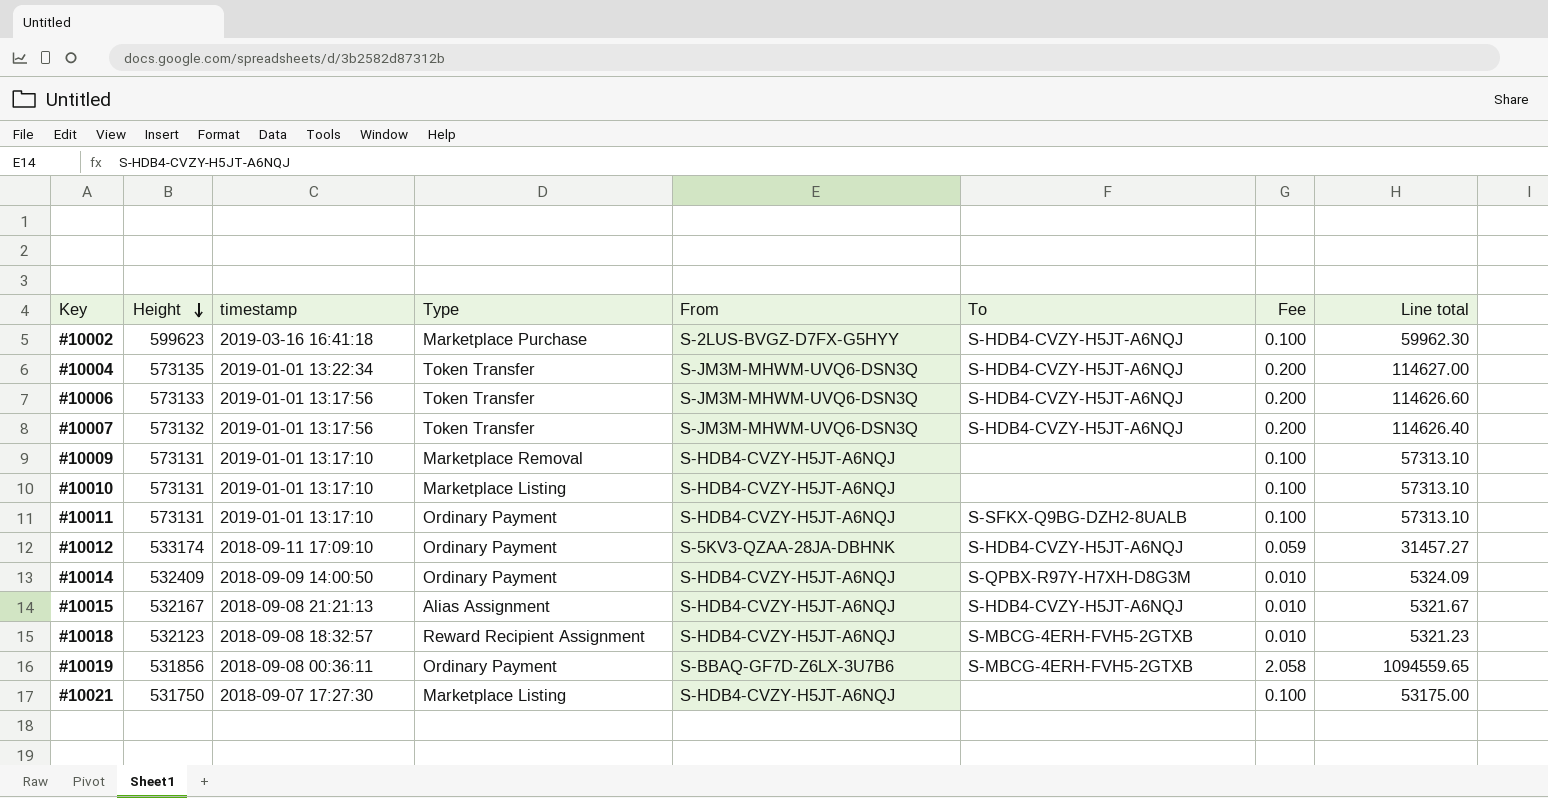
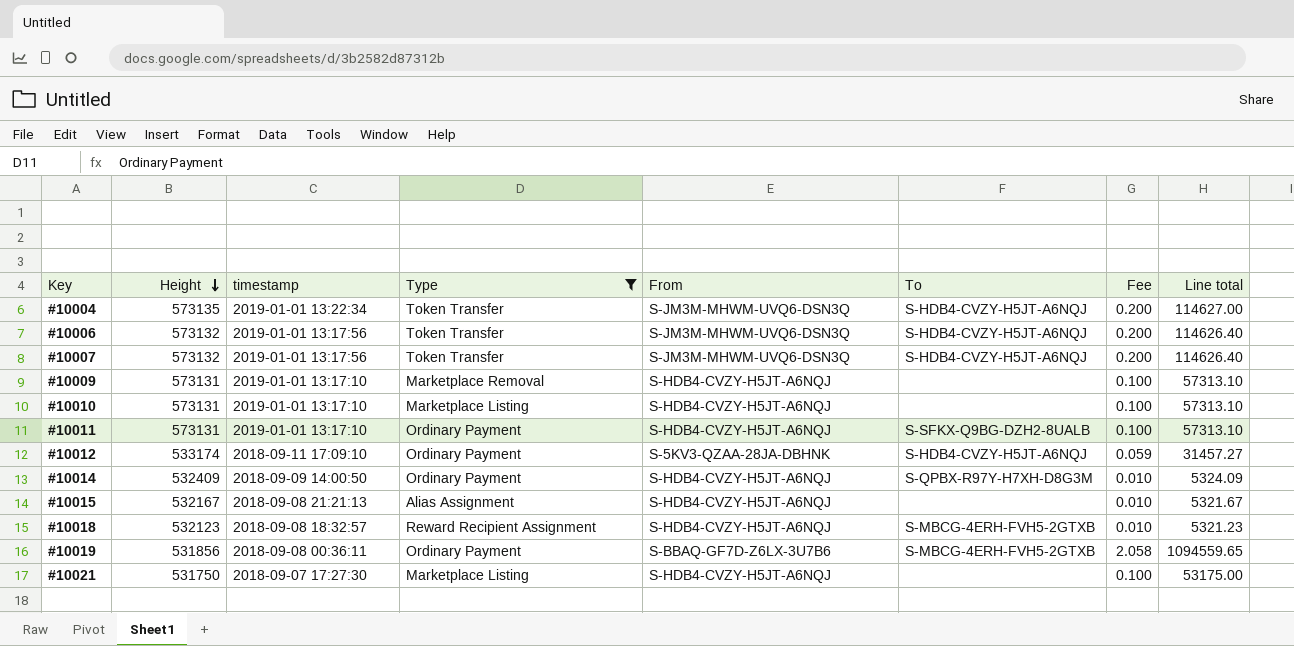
filter: none -> Type != Marketplace Purchase
#10006 | Height: 573133 -> 573132
#10006 | Line total: 114626.60 -> 114626.40
#10015 | To: S-HDB4-CVZY-H5JT-A6NQJ -> none

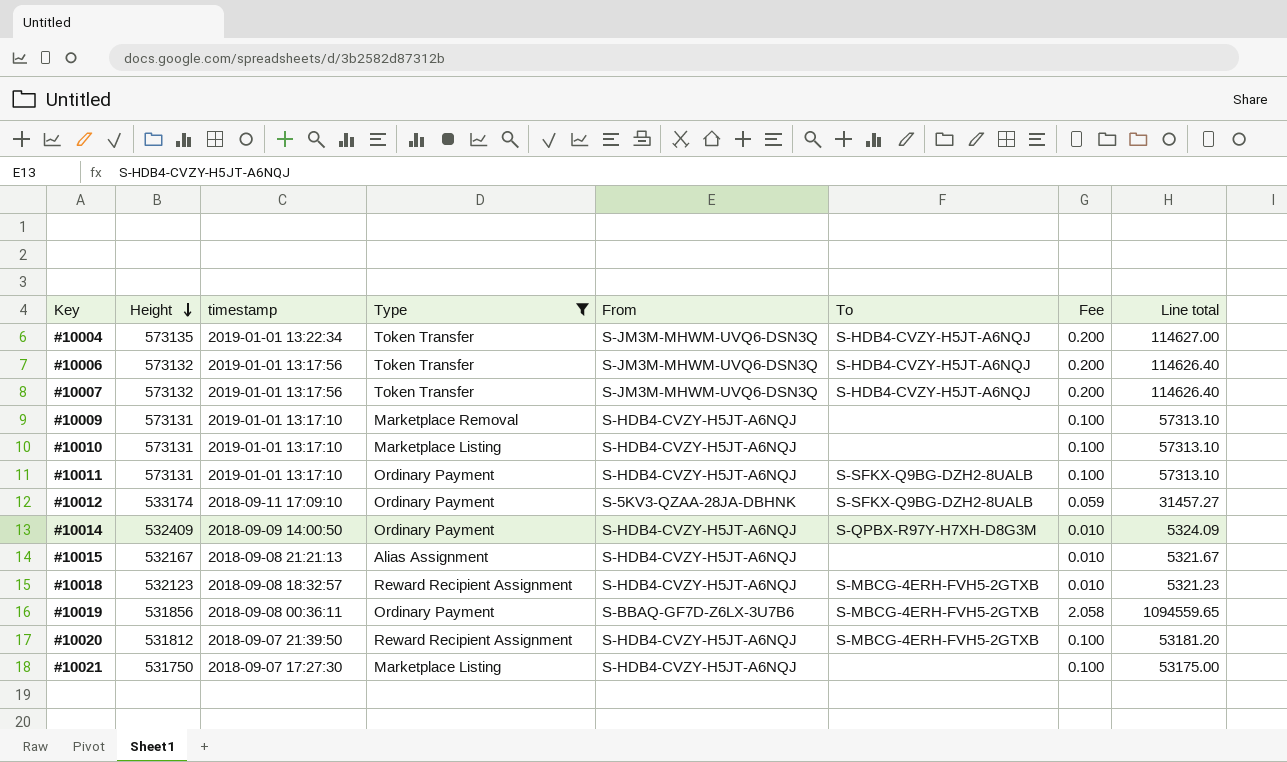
#10012 | To: S-HDB4-CVZY-H5JT-A6NQJ -> S-SFKX-Q9BG-DZH2-8UALB
row #10020: none -> 531812 | 2018-09-07 21:39:50 | Reward Recipient Assignment | S-HDB4-CVZY-H5JT-A6NQJ | S-MBCG-4ERH-FVH5-2GTXB | 0.100 | 53181.20

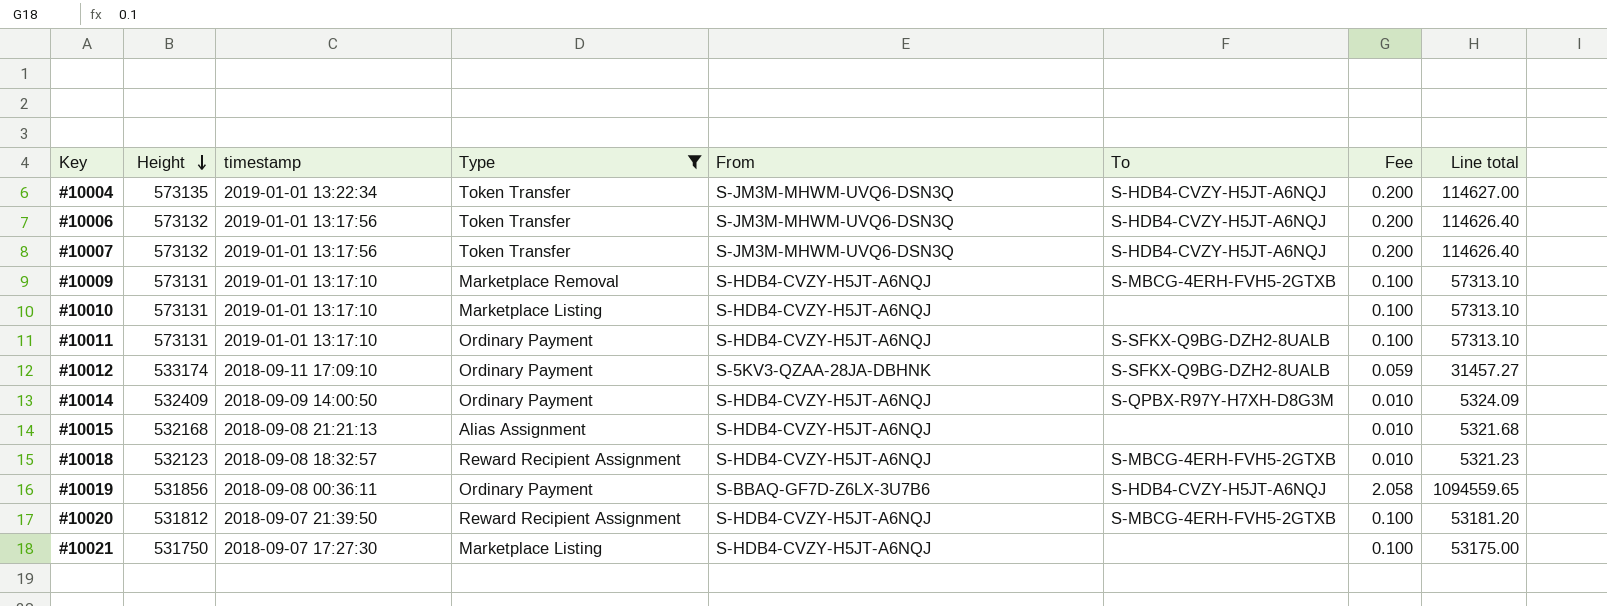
#10009 | To: none -> S-MBCG-4ERH-FVH5-2GTXB
#10015 | Height: 532167 -> 532168
#10015 | Line total: 5321.67 -> 5321.68
#10019 | To: S-MBCG-4ERH-FVH5-2GTXB -> S-HDB4-CVZY-H5JT-A6NQJ

